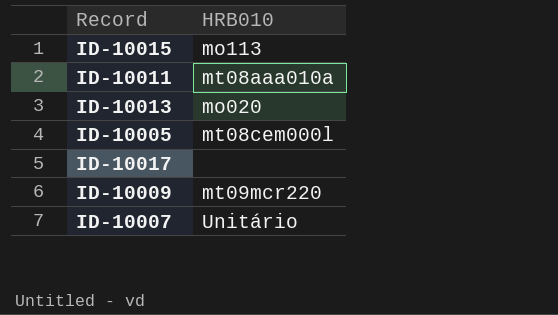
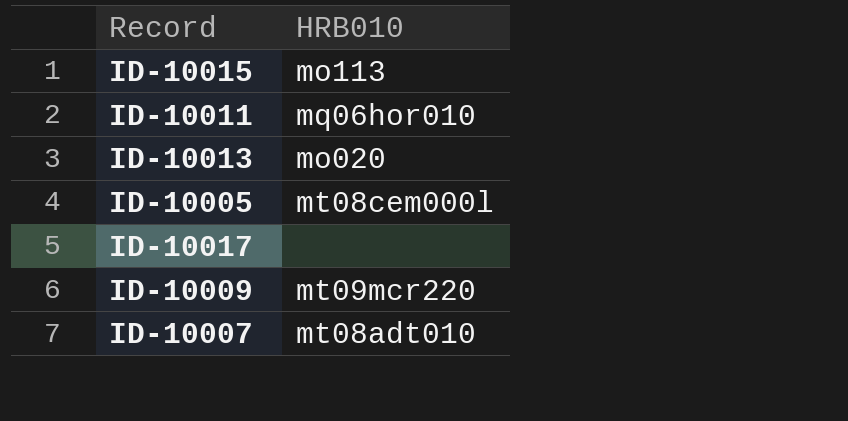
ID-10011 | HRB010: mt08aaa010a -> mq06hor010
ID-10007 | HRB010: Unitário -> mt08adt010

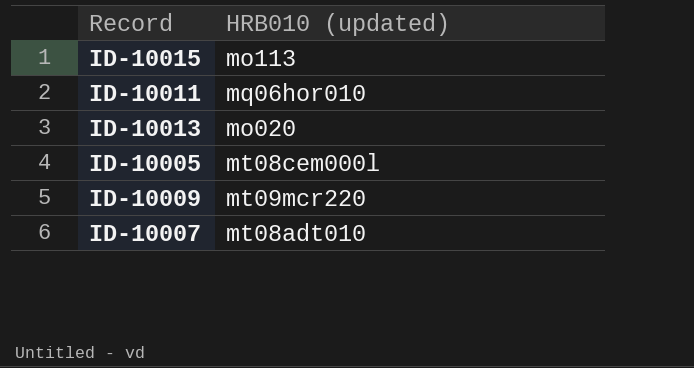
column name: HRB010 -> HRB010 (updated)
row ID-10017: none -> none

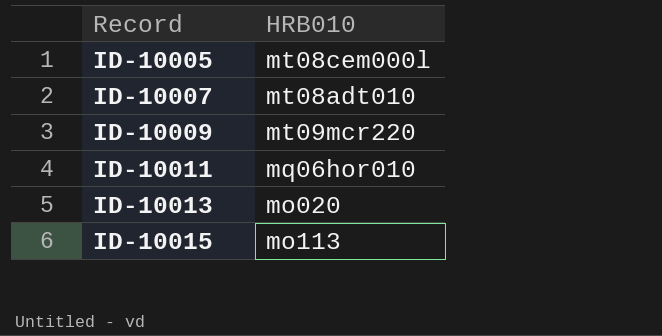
row order: none -> Record ascending
column name: HRB010 (updated) -> HRB010

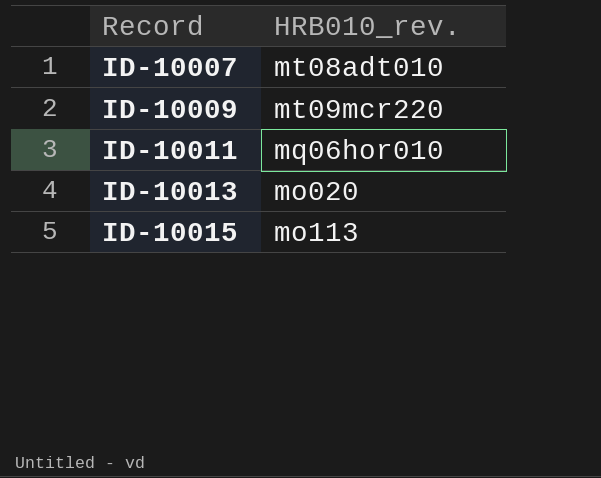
column name: HRB010 -> HRB010_rev.
row ID-10005: mt08cem000l -> none

